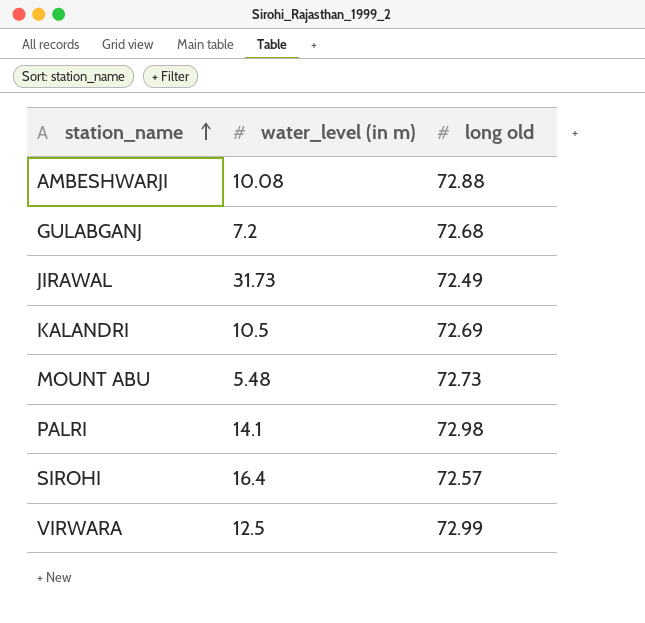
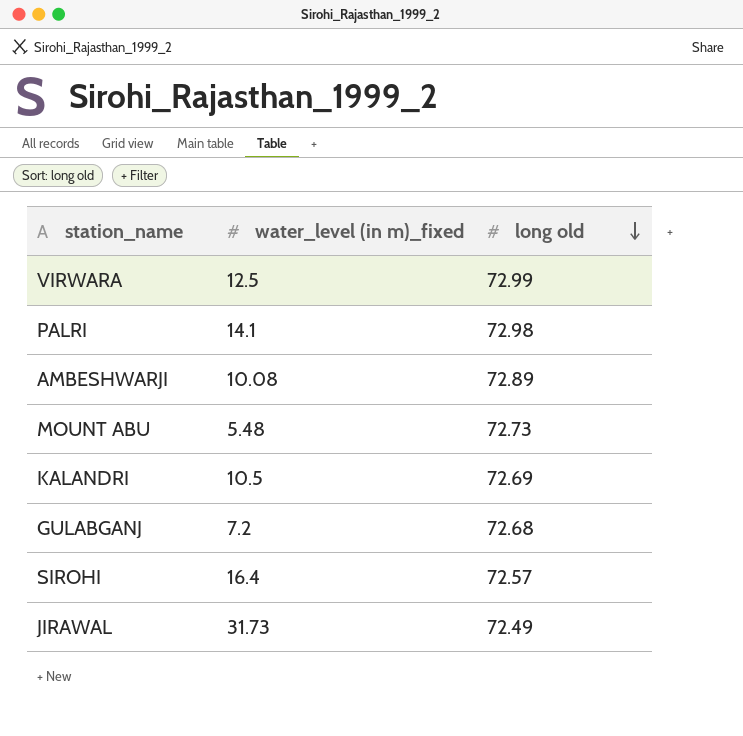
row order: station_name ascending -> long old descending
column name: water_level (in m) -> water_level (in m)_fixed
AMBESHWARJI | long old: 72.88 -> 72.89

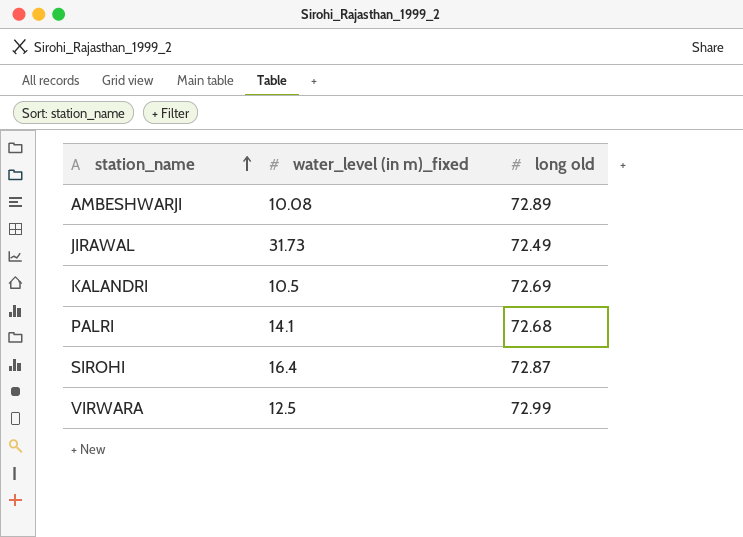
row order: long old descending -> station_name ascending
row MOUNT ABU: 5.48 | 72.73 -> none
row GULABGANJ: 7.2 | 72.68 -> none
PALRI | long old: 72.98 -> 72.68
SIROHI | long old: 72.57 -> 72.87

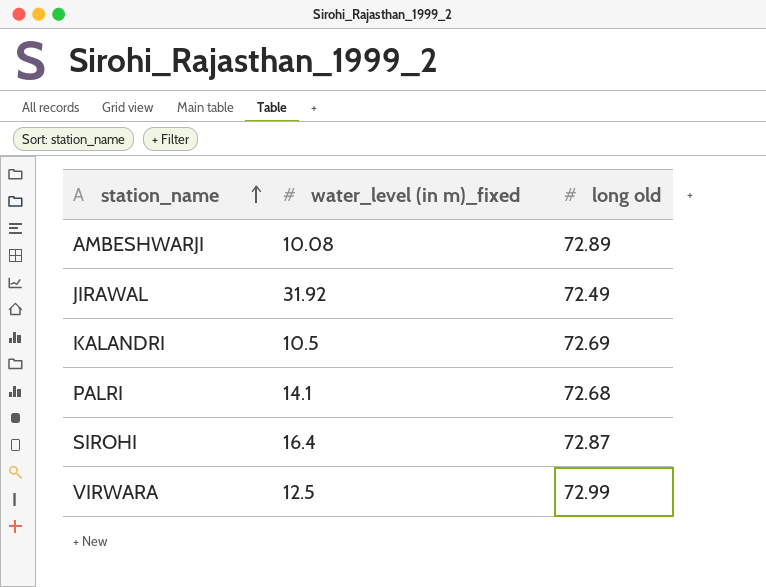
JIRAWAL | water_level (in m)_fixed: 31.73 -> 31.92

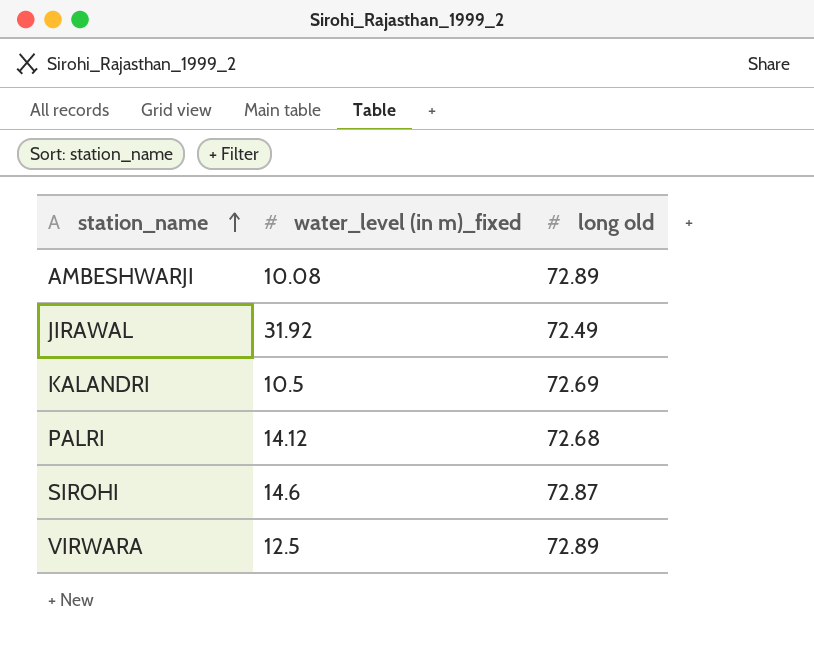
PALRI | water_level (in m)_fixed: 14.1 -> 14.12
SIROHI | water_level (in m)_fixed: 16.4 -> 14.6
VIRWARA | long old: 72.99 -> 72.89

